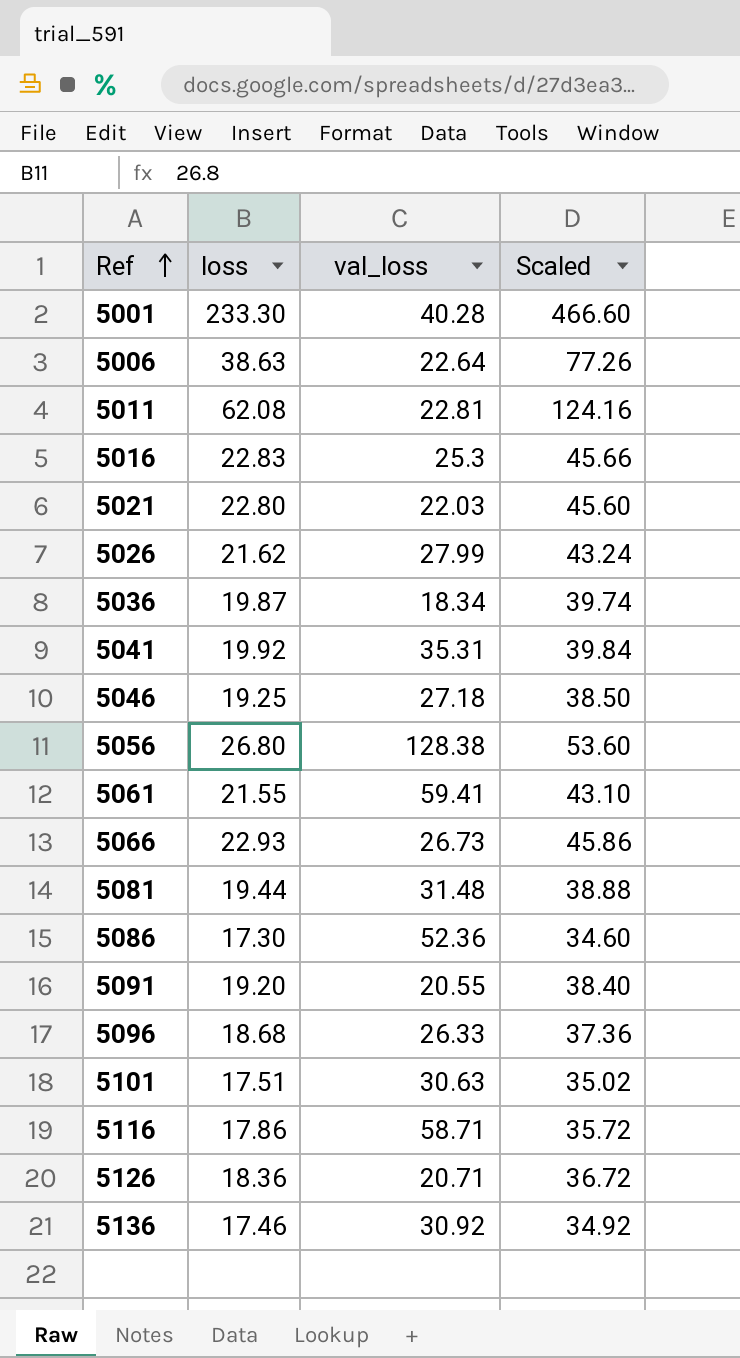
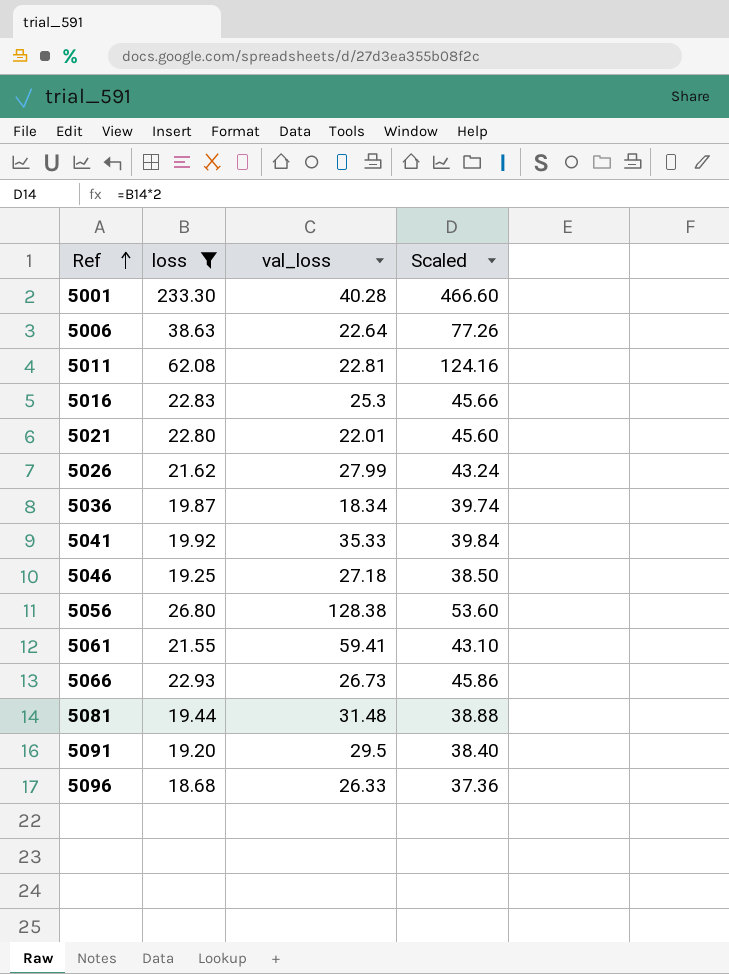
filter: none -> loss >= 18.68
5021 | val_loss: 22.03 -> 22.01
5041 | val_loss: 35.31 -> 35.33
5091 | val_loss: 20.55 -> 29.5

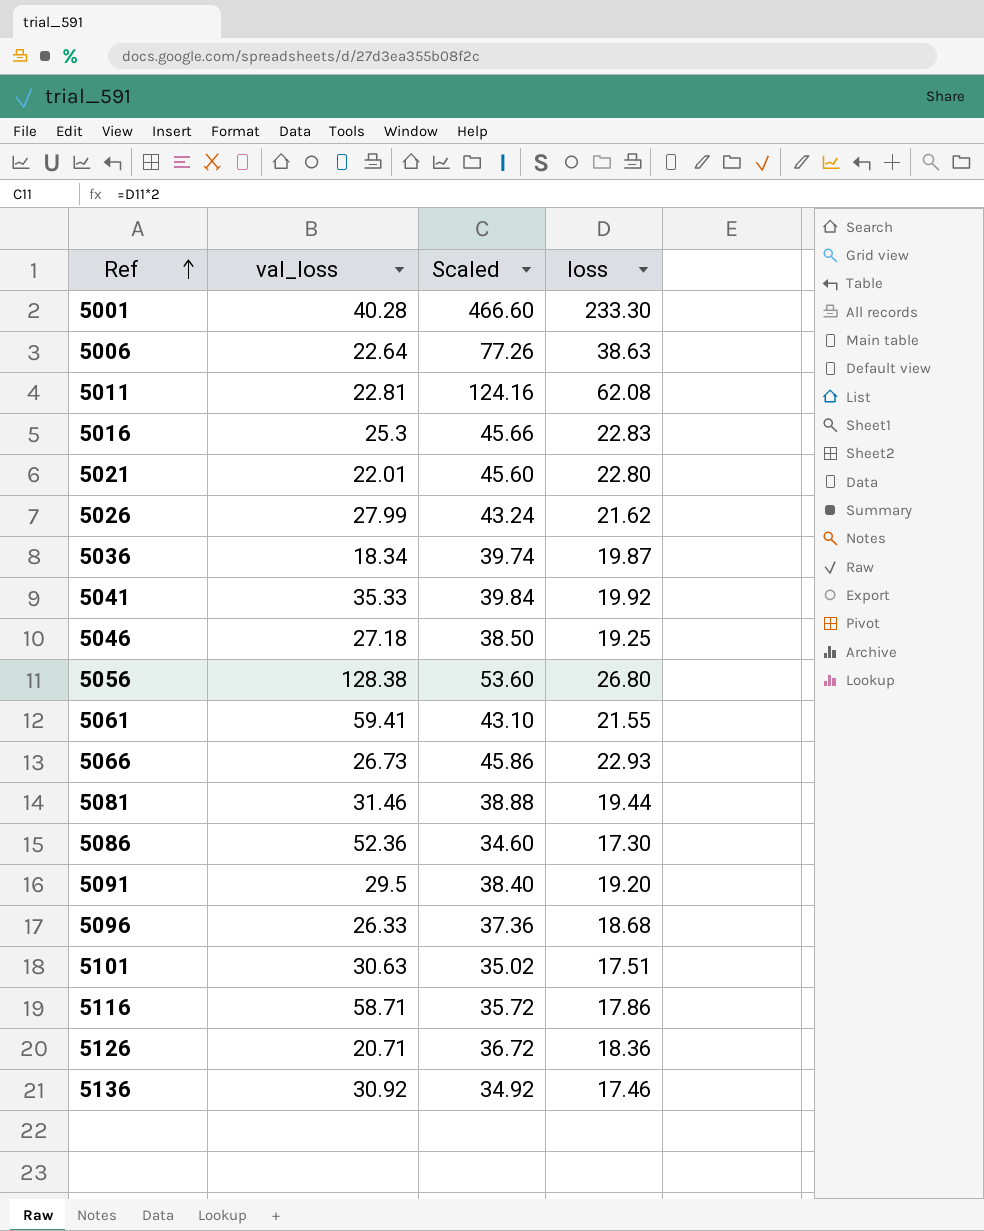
filter: loss >= 18.68 -> none
column loss | position: 2 -> 4
5081 | val_loss: 31.48 -> 31.46

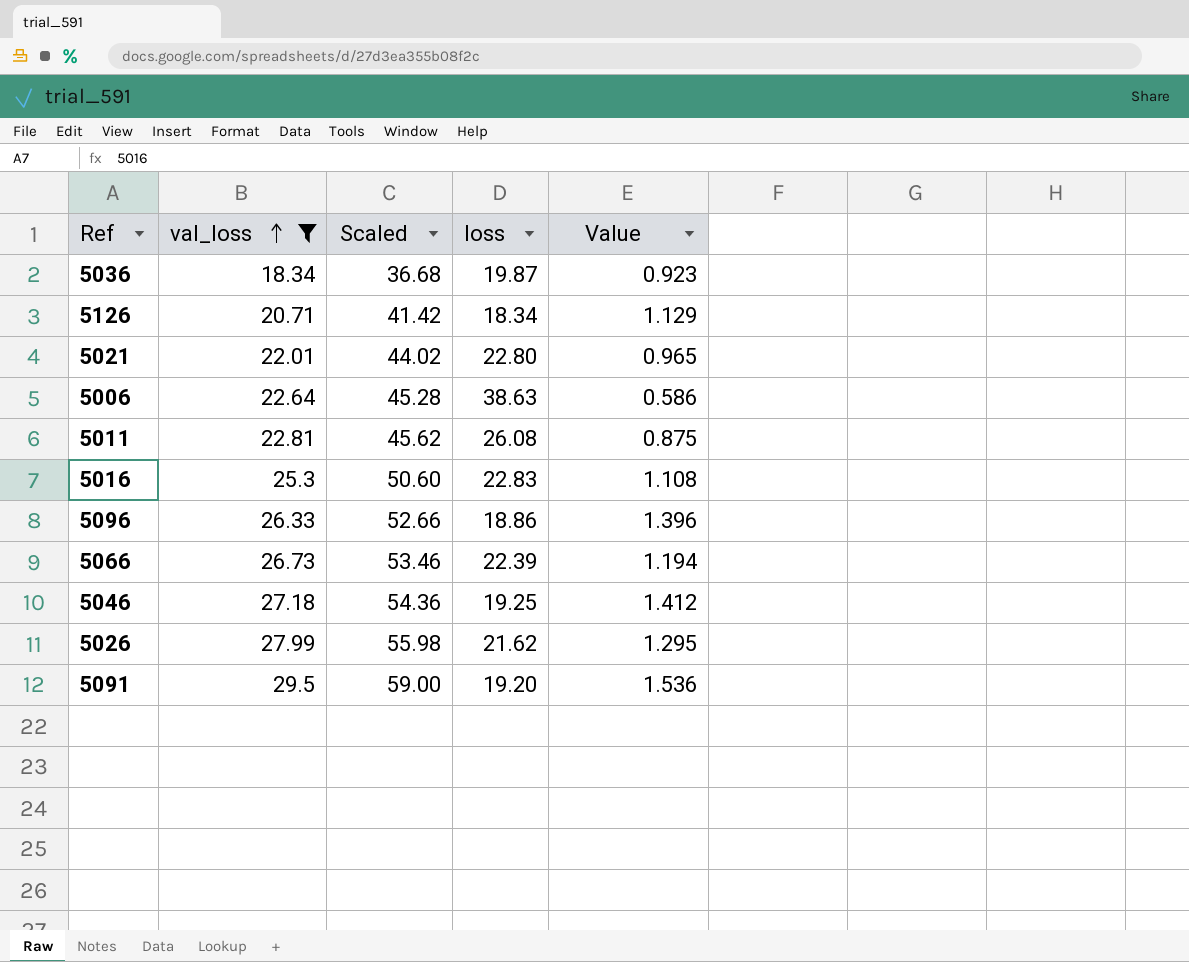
filter: none -> val_loss <= 29.5
row order: Ref ascending -> val_loss ascending
column Scaled | formula: [loss] * 2 -> [val_loss] * 2
column Value | formula: none -> [val_loss] / [loss]
5126 | loss: 18.36 -> 18.34
5011 | loss: 62.08 -> 26.08
5096 | loss: 18.68 -> 18.86
5066 | loss: 22.93 -> 22.39

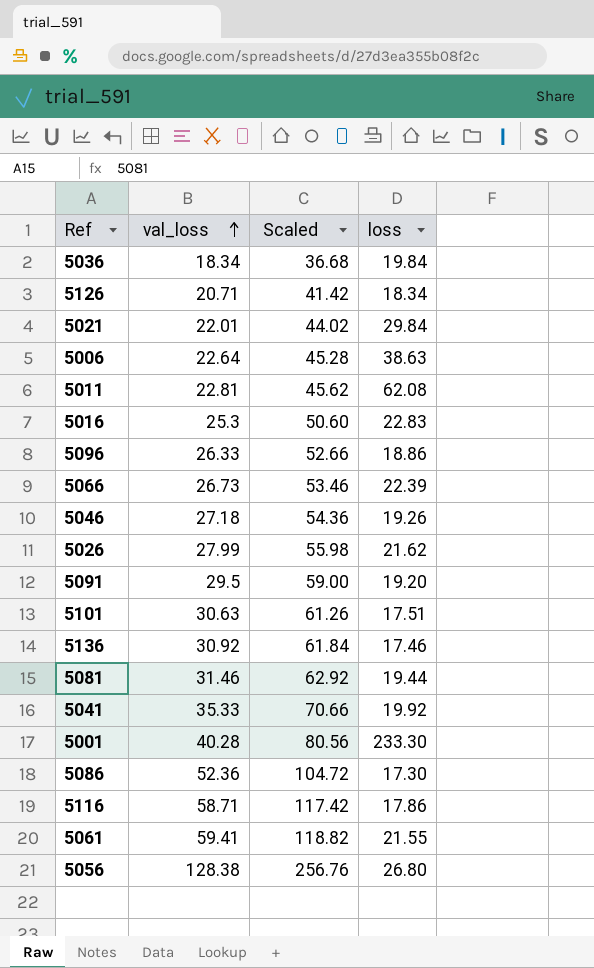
filter: val_loss <= 29.5 -> none
column Value | formula: [val_loss] / [loss] -> none
5036 | loss: 19.87 -> 19.84
5021 | loss: 22.80 -> 29.84
5011 | loss: 26.08 -> 62.08
5046 | loss: 19.25 -> 19.26

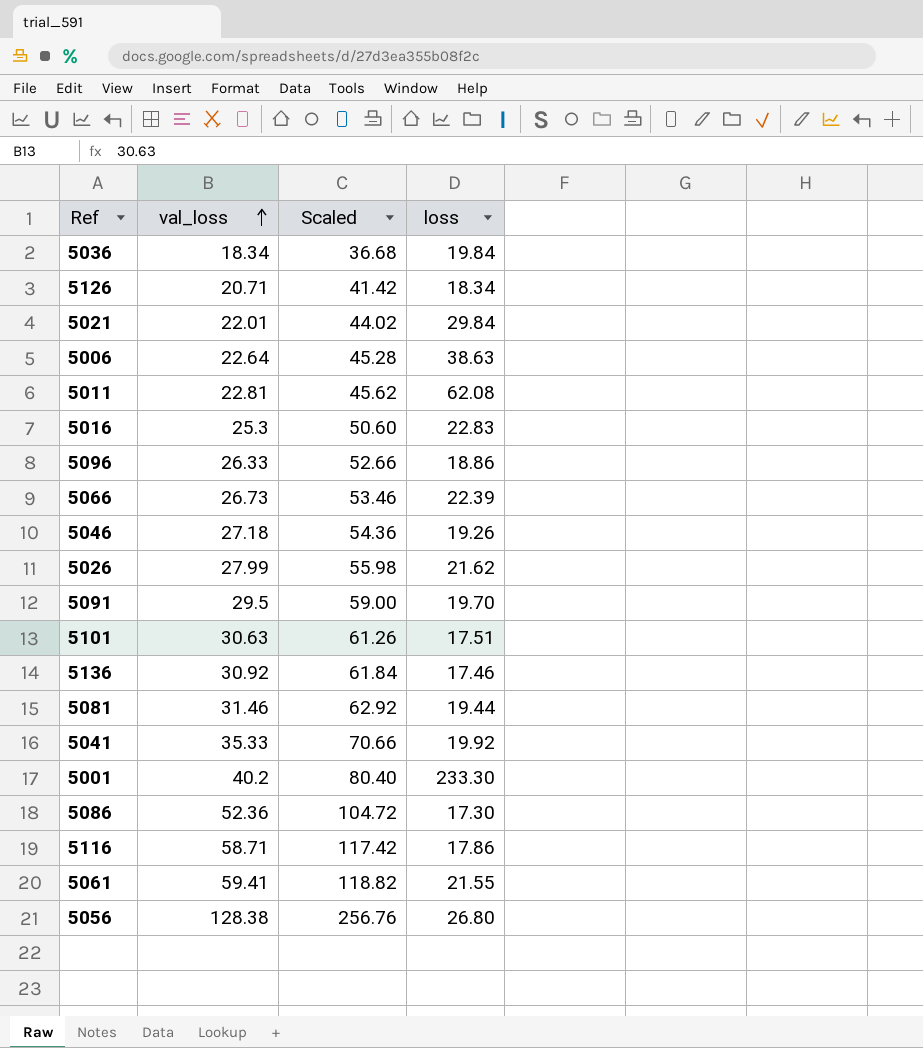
5091 | loss: 19.20 -> 19.70
5001 | val_loss: 40.28 -> 40.2
5001 | Scaled: 80.56 -> 80.40

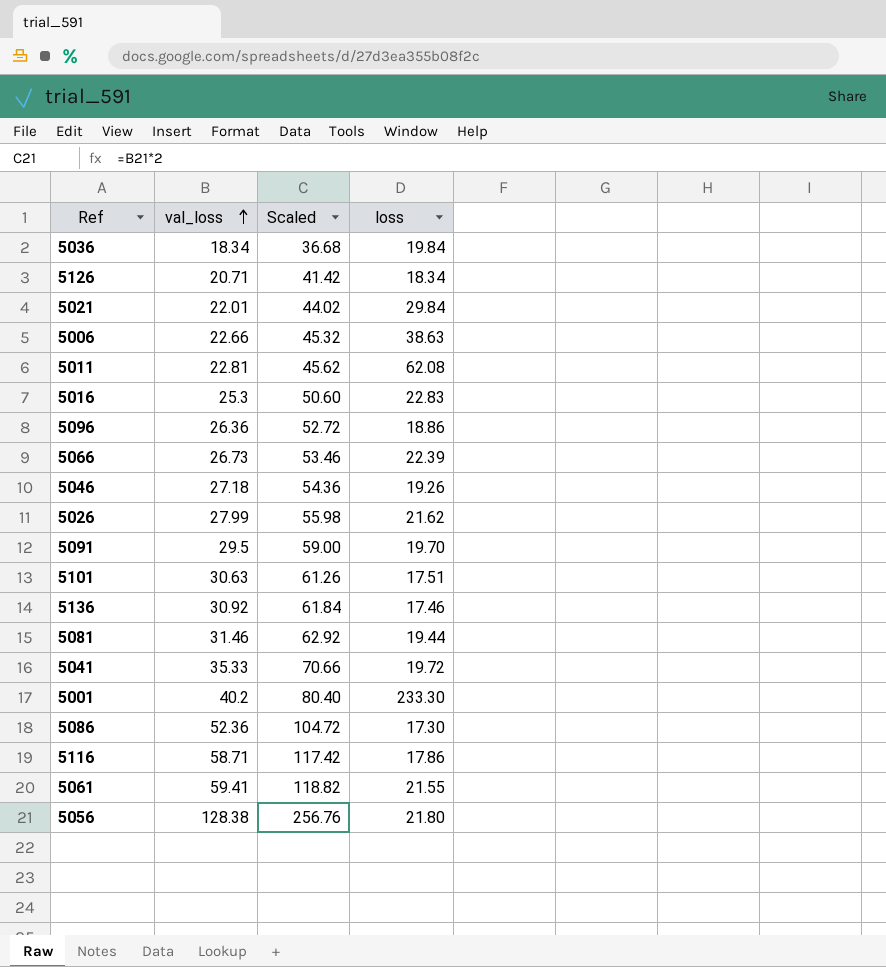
5006 | val_loss: 22.64 -> 22.66
5006 | Scaled: 45.28 -> 45.32
5096 | val_loss: 26.33 -> 26.36
5096 | Scaled: 52.66 -> 52.72
5041 | loss: 19.92 -> 19.72
5056 | loss: 26.80 -> 21.80

